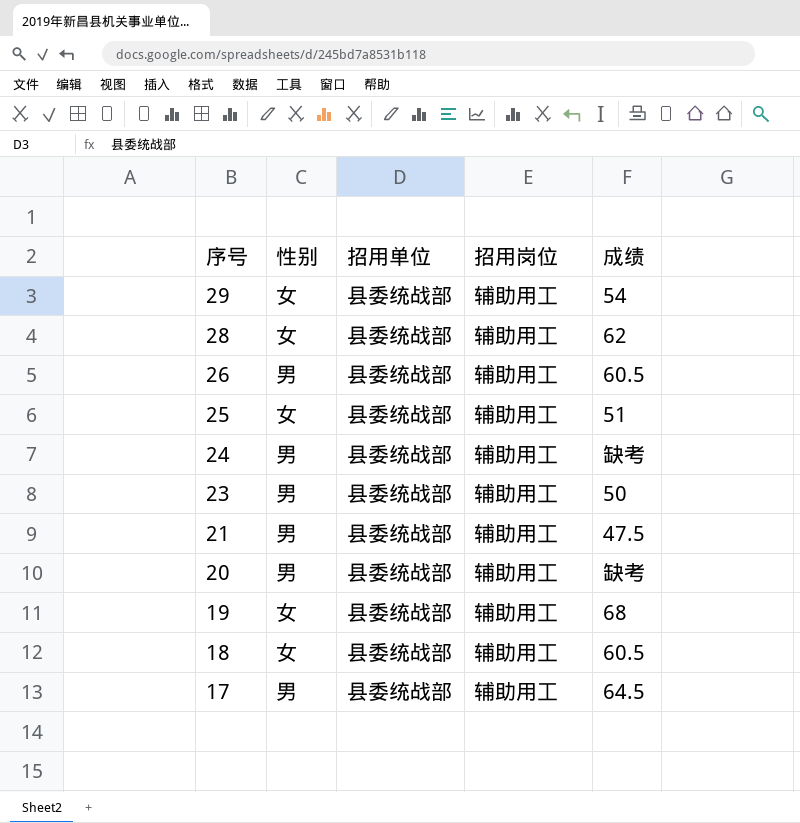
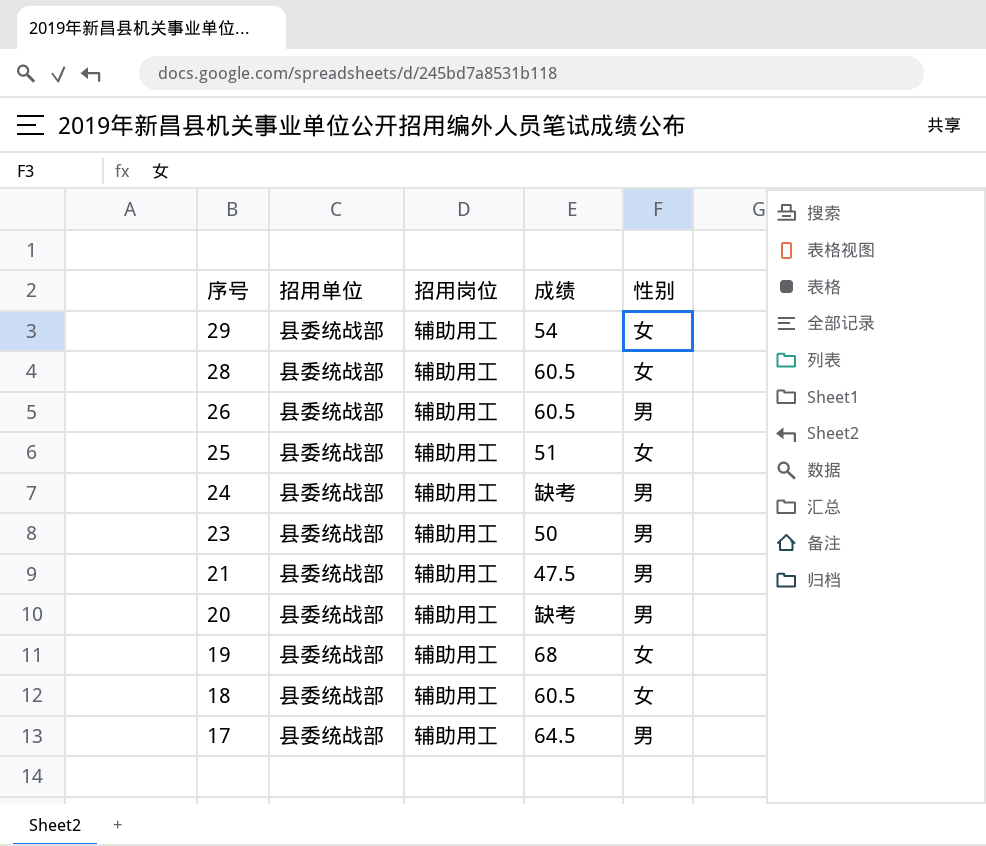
column 性别 | position: 2 -> 5
28 | 成绩: 62 -> 60.5

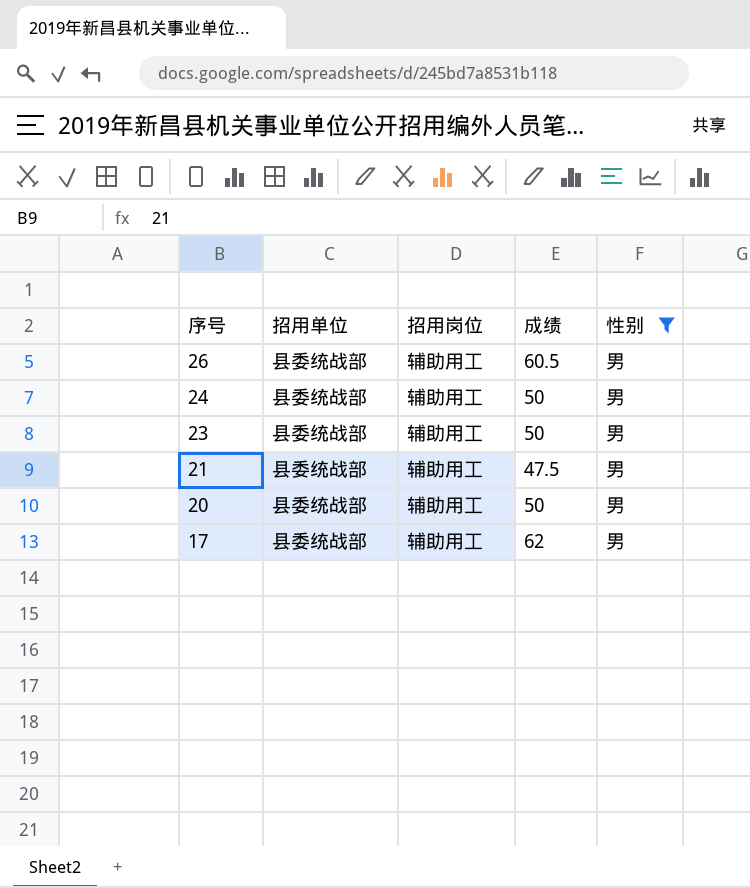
filter: none -> 性别 = 男
24 | 成绩: 缺考 -> 50
20 | 成绩: 缺考 -> 50
17 | 成绩: 64.5 -> 62

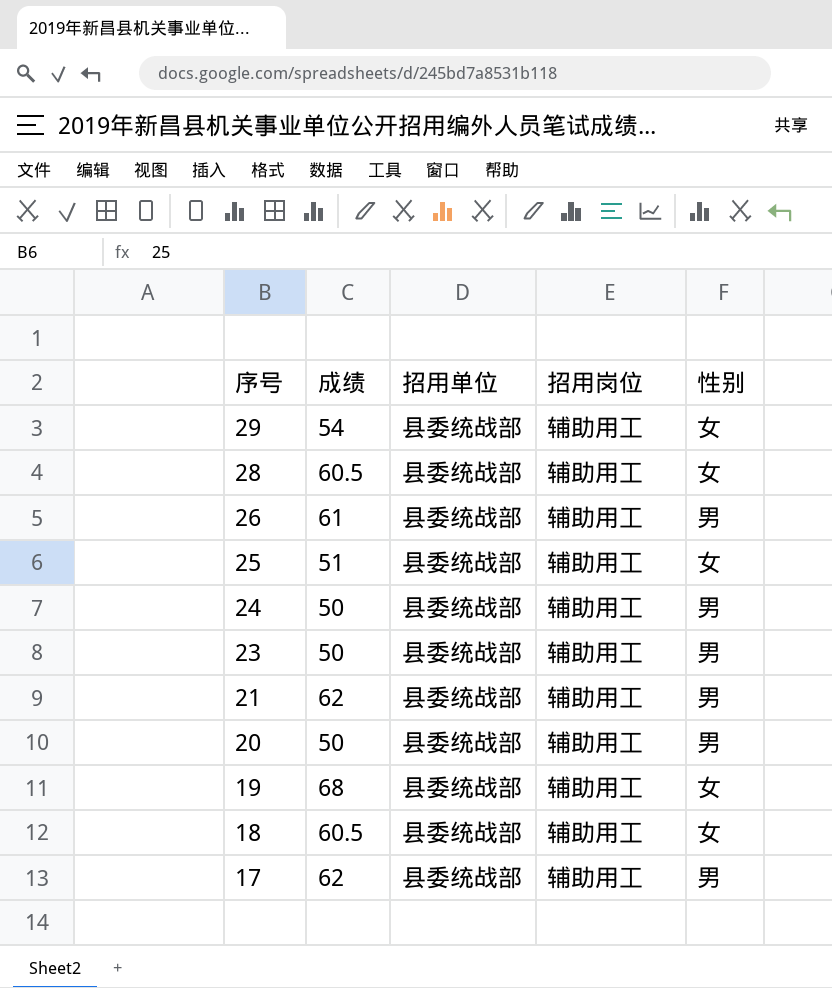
filter: 性别 = 男 -> none
column 成绩 | position: 4 -> 2
26 | 成绩: 60.5 -> 61
21 | 成绩: 47.5 -> 62

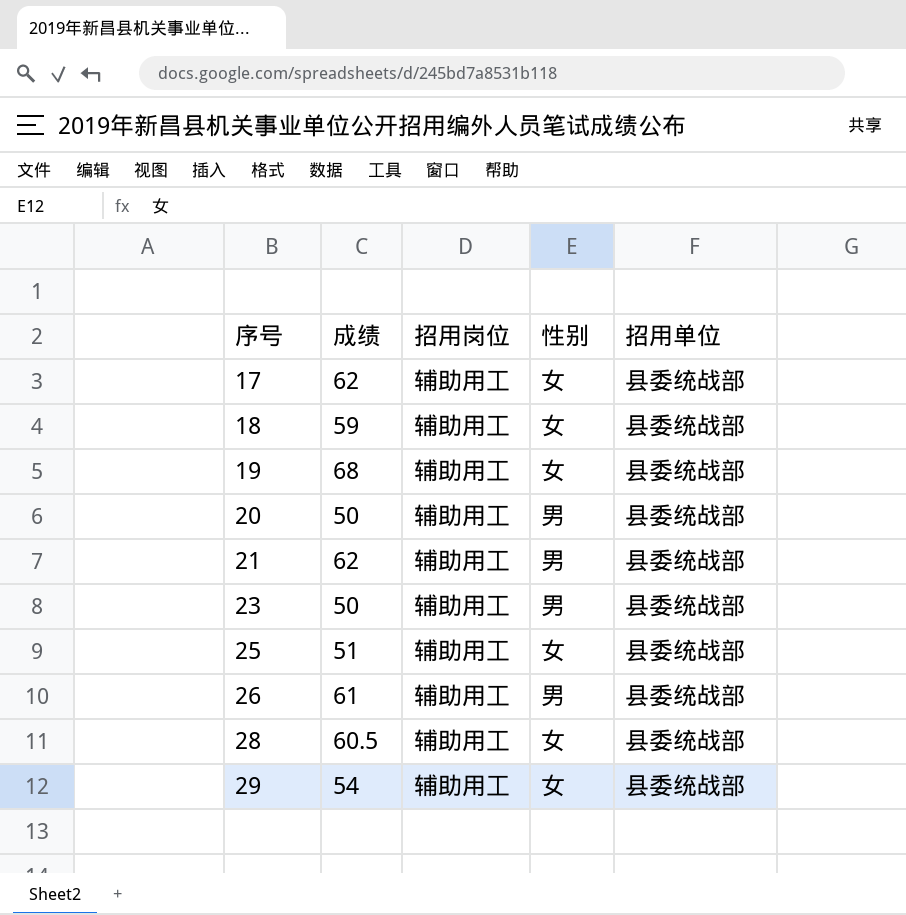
row order: 序号 descending -> 序号 ascending
column 招用单位 | position: 3 -> 5
row 24: 50 | 县委统战部 | 辅助用工 | 男 -> none
17 | 性别: 男 -> 女
18 | 成绩: 60.5 -> 59

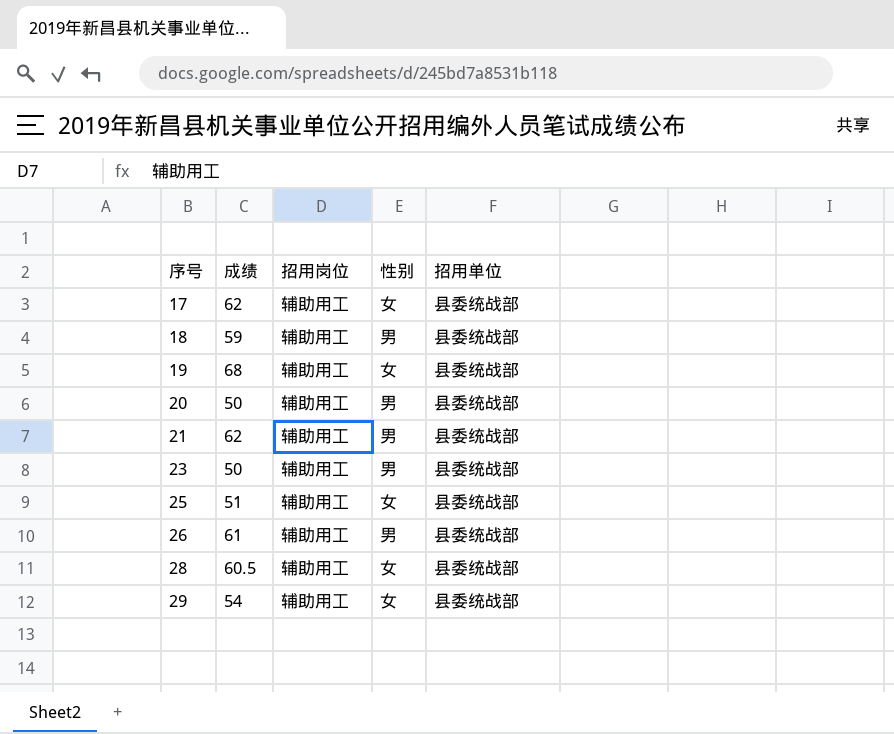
18 | 性别: 女 -> 男

